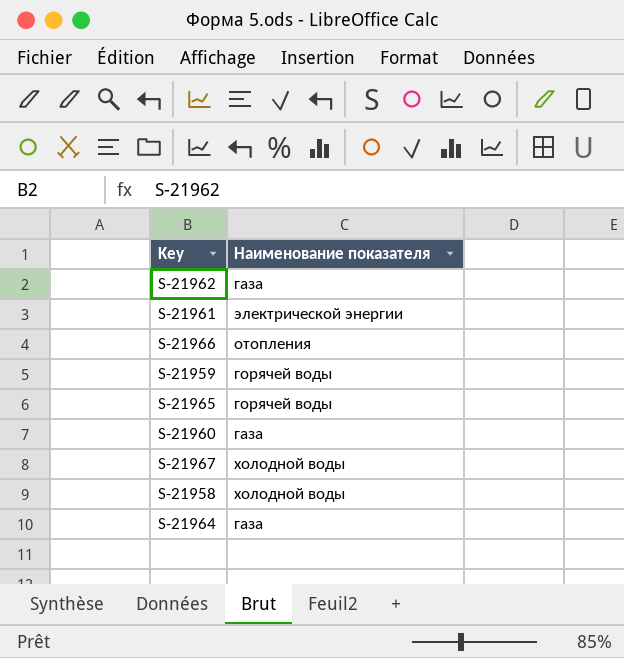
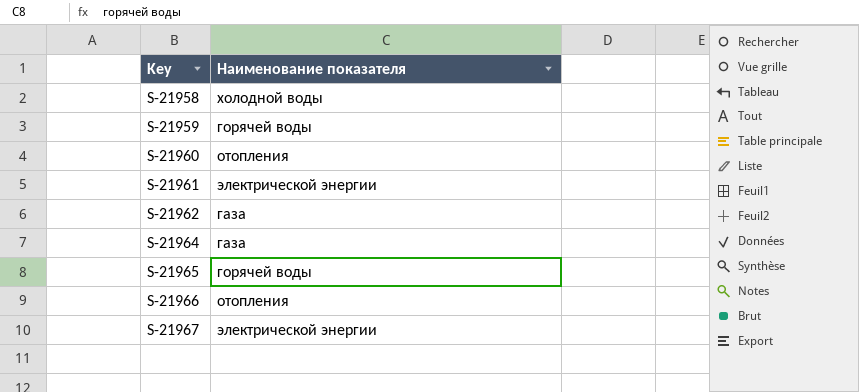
row order: none -> Key ascending
S-21960 | Наименование показателя: газа -> отопления
S-21967 | Наименование показателя: холодной воды -> электрической энергии

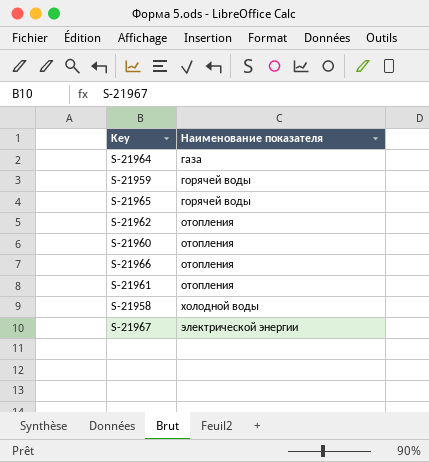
row order: Key ascending -> Наименование показателя ascending
S-21962 | Наименование показателя: газа -> отопления
S-21961 | Наименование показателя: электрической энергии -> отопления

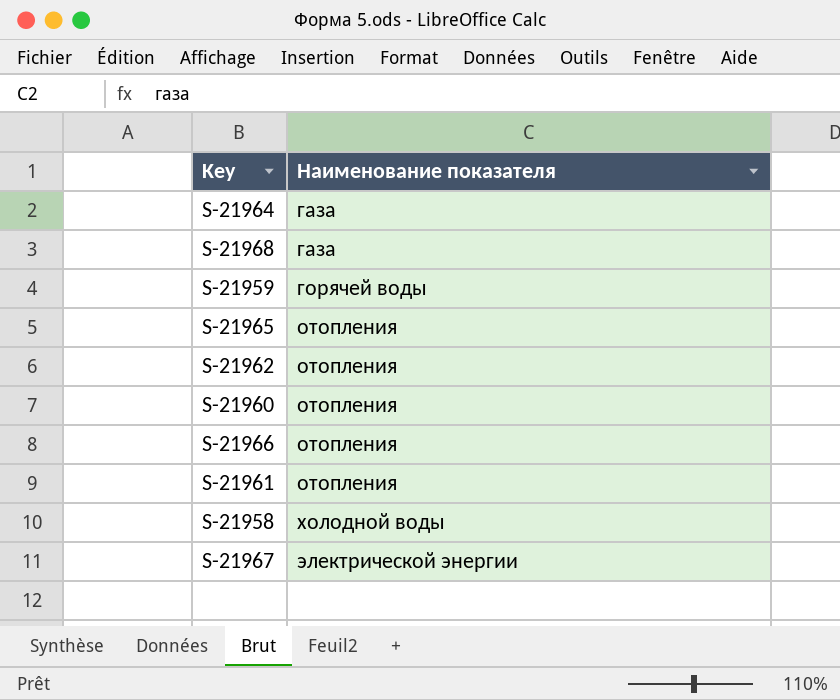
row S-21968: none -> газа
S-21965 | Наименование показателя: горячей воды -> отопления

